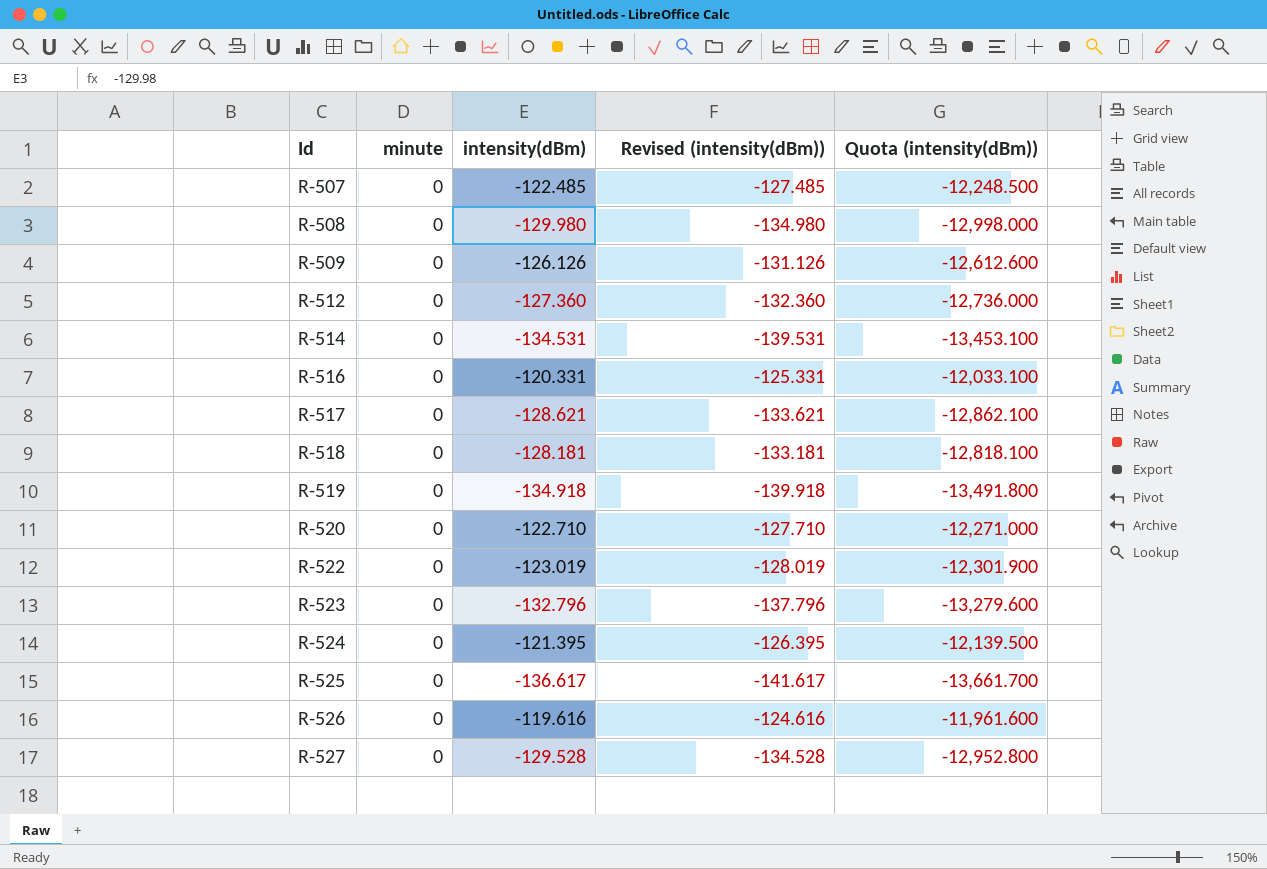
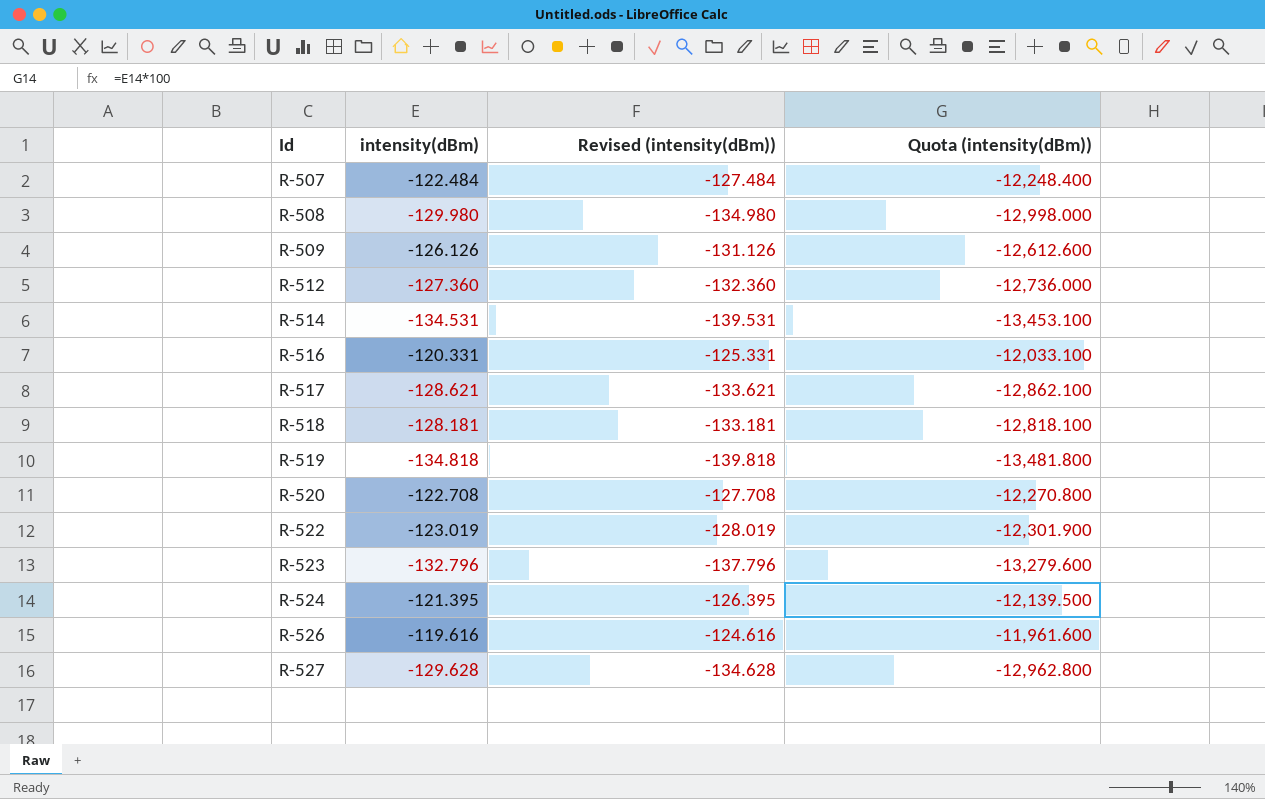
column minute | position: 2 -> none
row R-525: 0 | -136.617 | -141.617 | -13,661.700 -> none
R-507 | intensity(dBm): -122.485 -> -122.484
R-507 | Revised (intensity(dBm)): -127.485 -> -127.484
R-507 | Quota (intensity(dBm)): -12,248.500 -> -12,248.400
R-519 | intensity(dBm): -134.918 -> -134.818
R-519 | Revised (intensity(dBm)): -139.918 -> -139.818
R-519 | Quota (intensity(dBm)): -13,491.800 -> -13,481.800
R-520 | intensity(dBm): -122.710 -> -122.708
R-520 | Revised (intensity(dBm)): -127.710 -> -127.708
R-520 | Quota (intensity(dBm)): -12,271.000 -> -12,270.800
R-527 | intensity(dBm): -129.528 -> -129.628
R-527 | Revised (intensity(dBm)): -134.528 -> -134.628
R-527 | Quota (intensity(dBm)): -12,952.800 -> -12,962.800

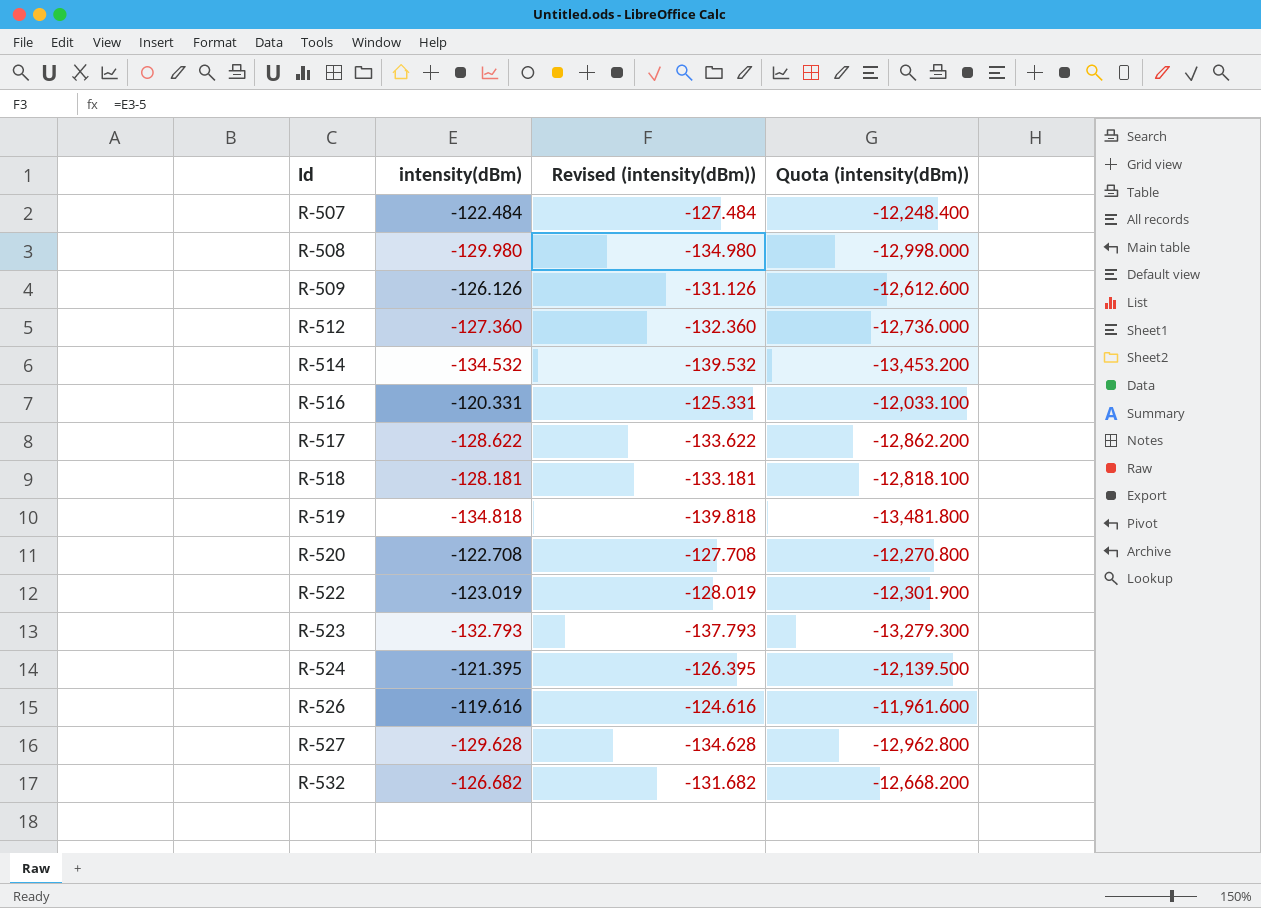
R-514 | intensity(dBm): -134.531 -> -134.532
R-514 | Revised (intensity(dBm)): -139.531 -> -139.532
R-514 | Quota (intensity(dBm)): -13,453.100 -> -13,453.200
R-517 | intensity(dBm): -128.621 -> -128.622
R-517 | Revised (intensity(dBm)): -133.621 -> -133.622
R-517 | Quota (intensity(dBm)): -12,862.100 -> -12,862.200
R-523 | intensity(dBm): -132.796 -> -132.793
R-523 | Revised (intensity(dBm)): -137.796 -> -137.793
R-523 | Quota (intensity(dBm)): -13,279.600 -> -13,279.300
row R-532: none -> -126.682 | -131.682 | -12,668.200

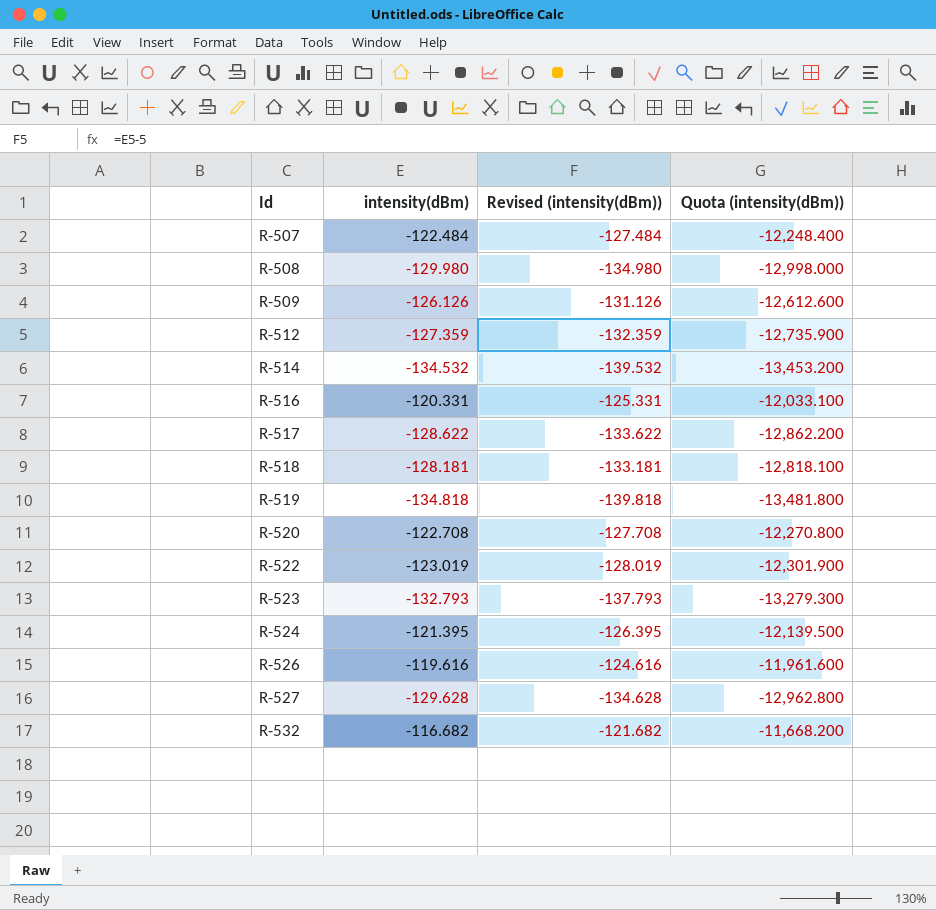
R-512 | intensity(dBm): -127.360 -> -127.359
R-512 | Revised (intensity(dBm)): -132.360 -> -132.359
R-512 | Quota (intensity(dBm)): -12,736.000 -> -12,735.900
R-532 | intensity(dBm): -126.682 -> -116.682
R-532 | Revised (intensity(dBm)): -131.682 -> -121.682
R-532 | Quota (intensity(dBm)): -12,668.200 -> -11,668.200

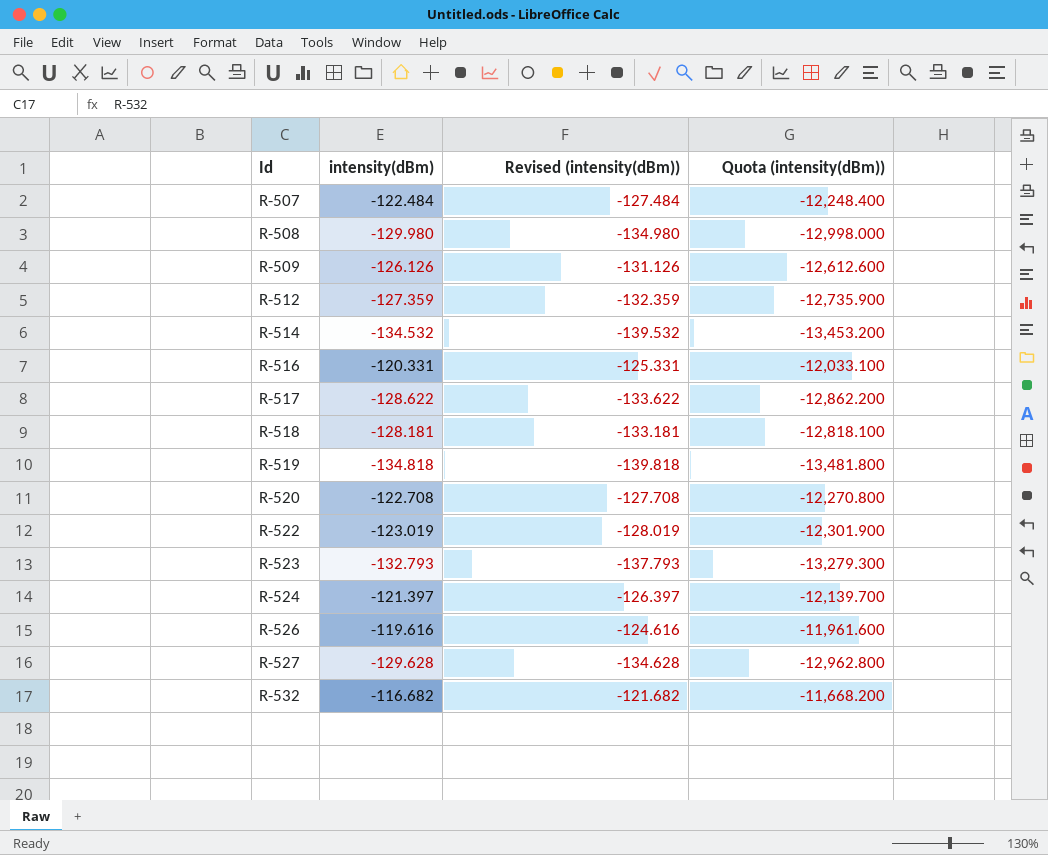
R-524 | intensity(dBm): -121.395 -> -121.397
R-524 | Revised (intensity(dBm)): -126.395 -> -126.397
R-524 | Quota (intensity(dBm)): -12,139.500 -> -12,139.700

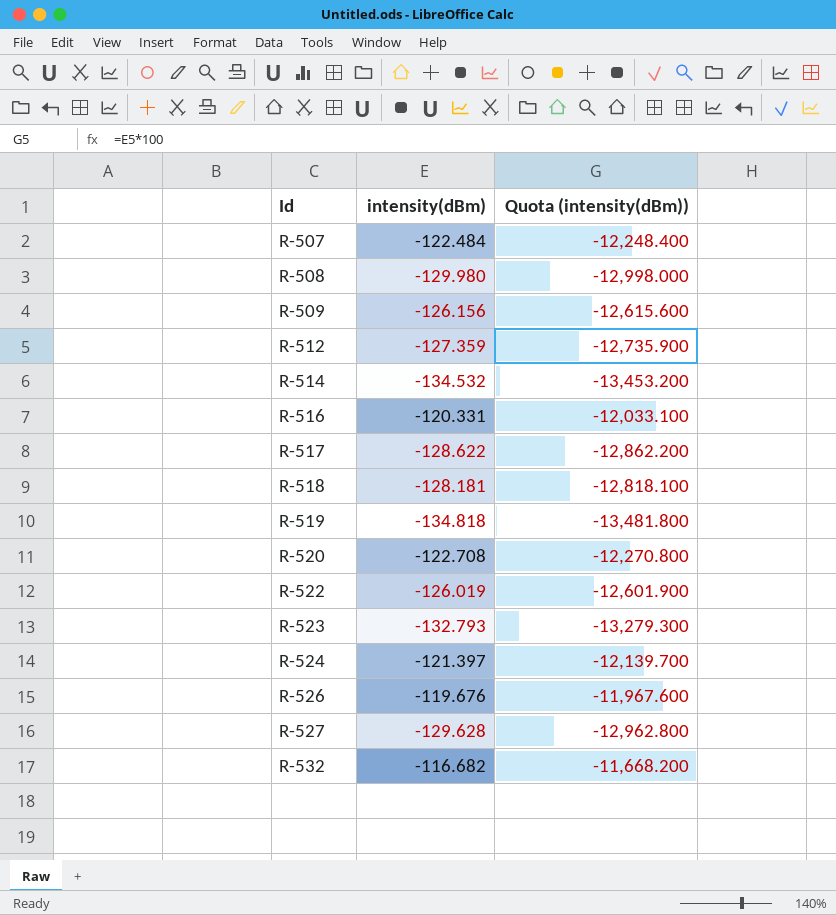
column Revised (intensity(dBm)) | formula: [intensity(dBm)] - 5 -> none
R-509 | intensity(dBm): -126.126 -> -126.156
R-509 | Quota (intensity(dBm)): -12,612.600 -> -12,615.600
R-522 | intensity(dBm): -123.019 -> -126.019
R-522 | Quota (intensity(dBm)): -12,301.900 -> -12,601.900
R-526 | intensity(dBm): -119.616 -> -119.676
R-526 | Quota (intensity(dBm)): -11,961.600 -> -11,967.600

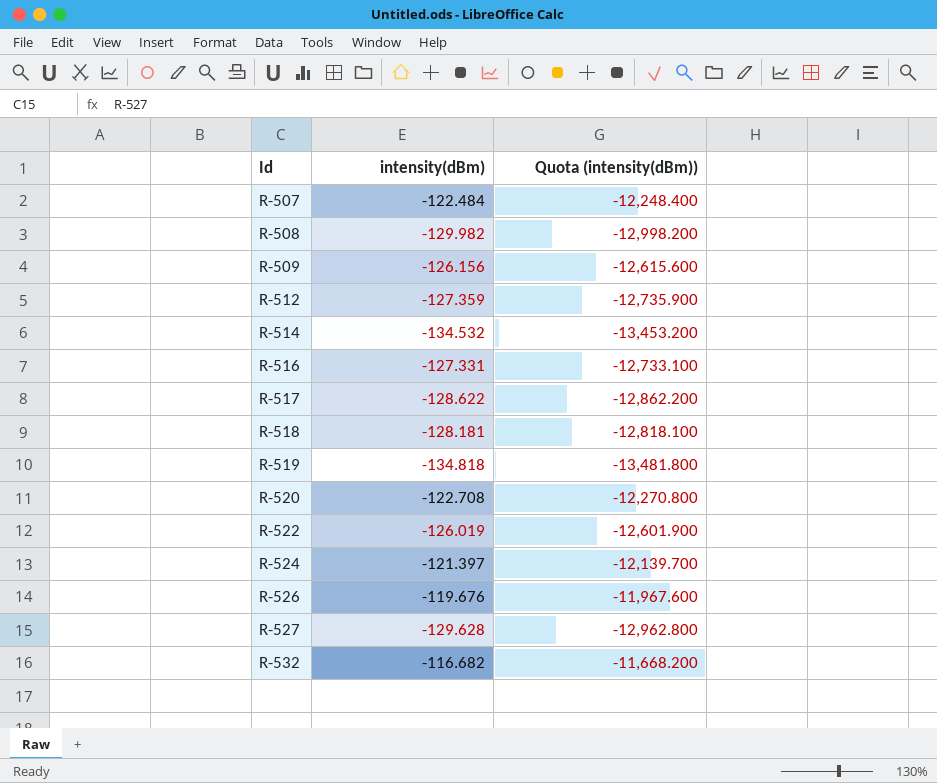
row R-523: -132.793 | -13,279.300 -> none
R-508 | intensity(dBm): -129.980 -> -129.982
R-508 | Quota (intensity(dBm)): -12,998.000 -> -12,998.200
R-516 | intensity(dBm): -120.331 -> -127.331
R-516 | Quota (intensity(dBm)): -12,033.100 -> -12,733.100

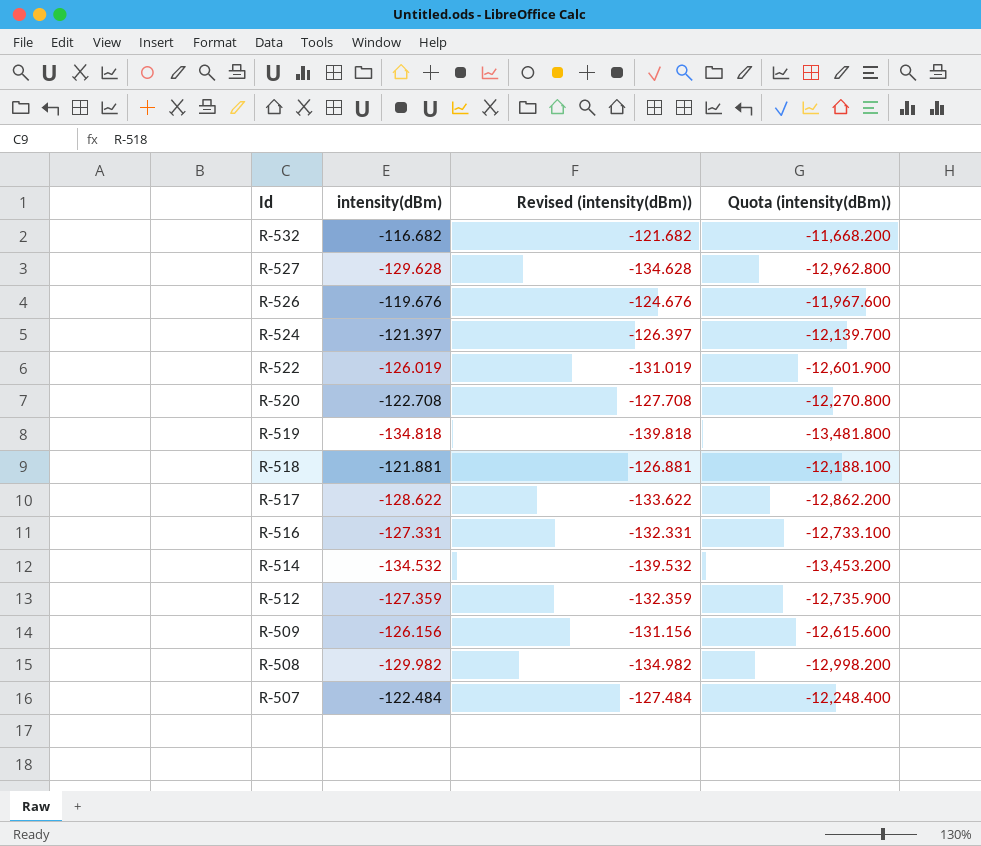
row order: Id ascending -> Id descending
column Revised (intensity(dBm)) | formula: none -> [intensity(dBm)] - 5
R-518 | intensity(dBm): -128.181 -> -121.881
R-518 | Quota (intensity(dBm)): -12,818.100 -> -12,188.100

